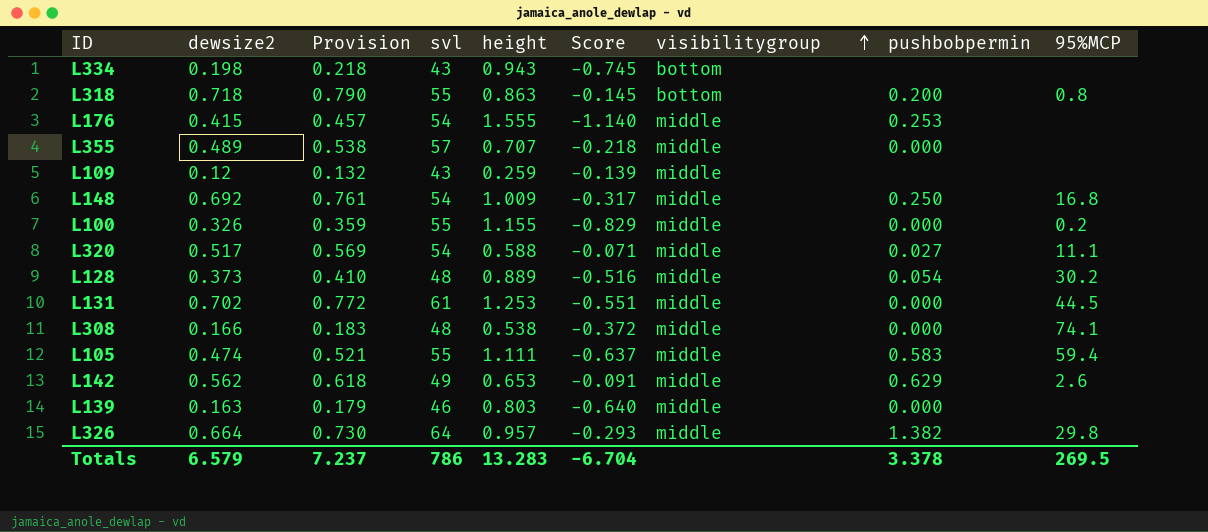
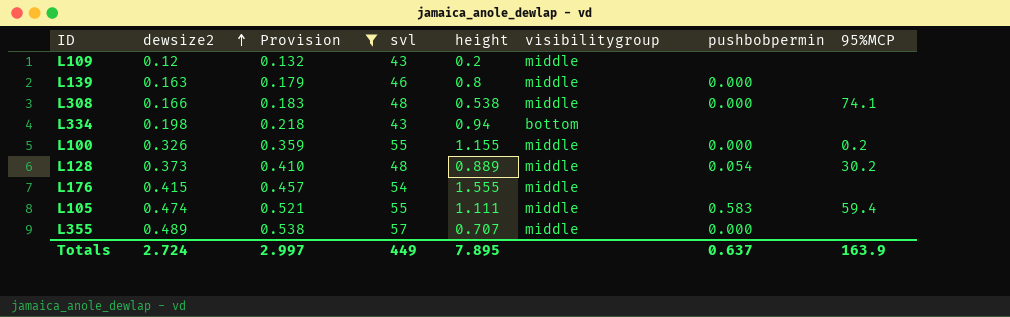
filter: none -> Provision <= 0.538
row order: visibilitygroup ascending -> dewsize2 ascending
column Score | formula: [dewsize2] - [height] -> none
L109 | height: 0.259 -> 0.2
L139 | height: 0.803 -> 0.8
L334 | height: 0.943 -> 0.94
L176 | pushbobpermin: 0.253 -> none
Totals | dewsize2: 6.579 -> 2.724
Totals | Provision: 7.237 -> 2.997
Totals | svl: 786 -> 449
Totals | height: 13.283 -> 7.895
Totals | pushbobpermin: 3.378 -> 0.637
Totals | 95%MCP: 269.5 -> 163.9

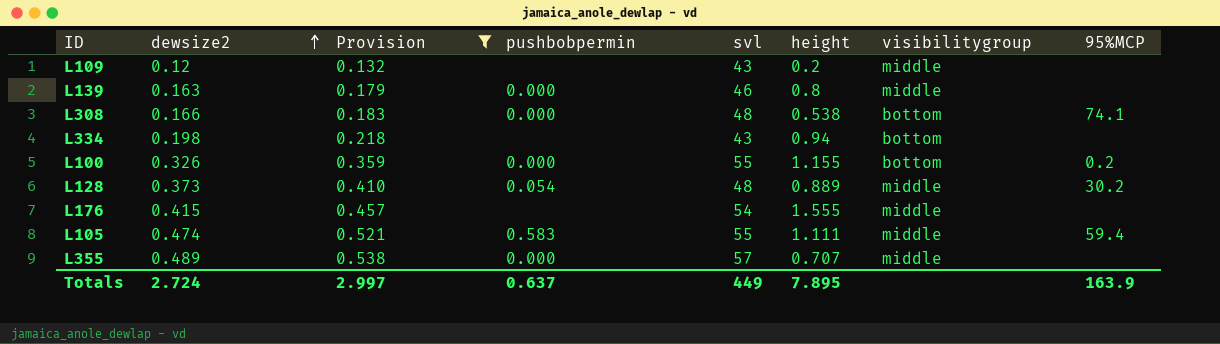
column pushbobpermin | position: 7 -> 4
L308 | visibilitygroup: middle -> bottom
L100 | visibilitygroup: middle -> bottom

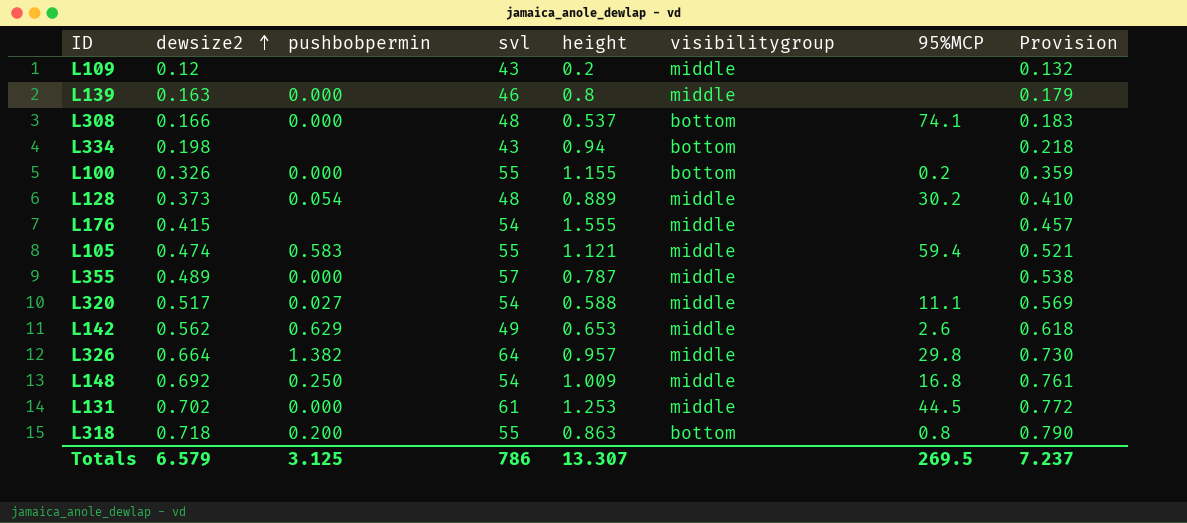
filter: Provision <= 0.538 -> none
column Provision | position: 3 -> 8
L308 | height: 0.538 -> 0.537
L105 | height: 1.111 -> 1.121
L355 | height: 0.707 -> 0.787
Totals | dewsize2: 2.724 -> 6.579
Totals | pushbobpermin: 0.637 -> 3.125
Totals | svl: 449 -> 786
Totals | height: 7.895 -> 13.307
Totals | 95%MCP: 163.9 -> 269.5
Totals | Provision: 2.997 -> 7.237

